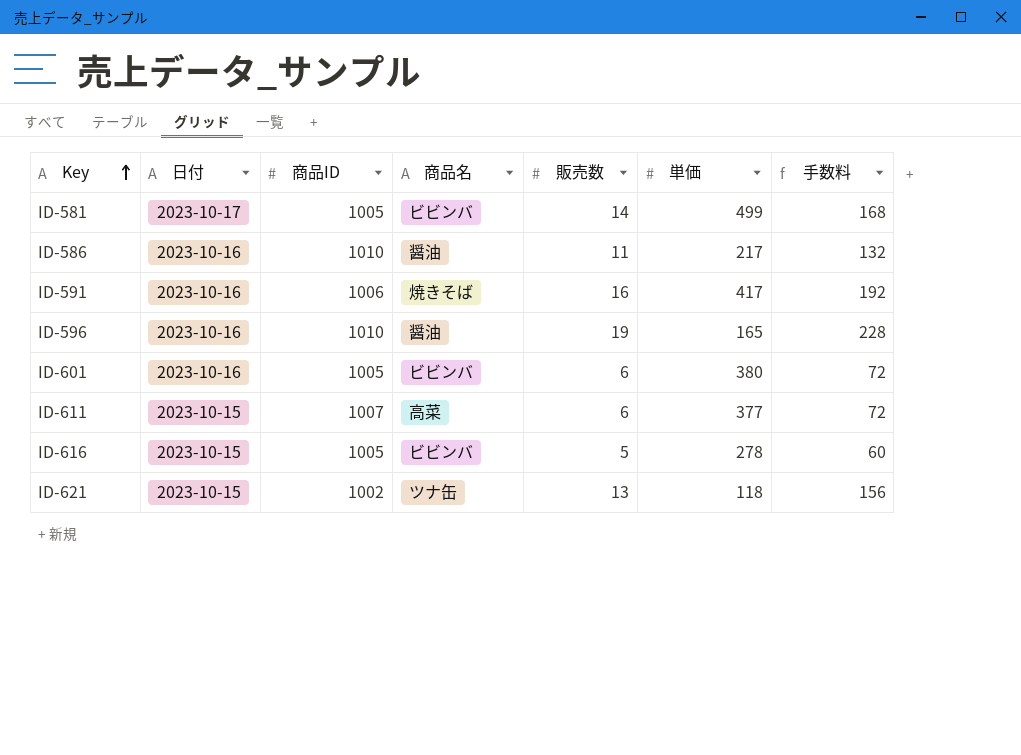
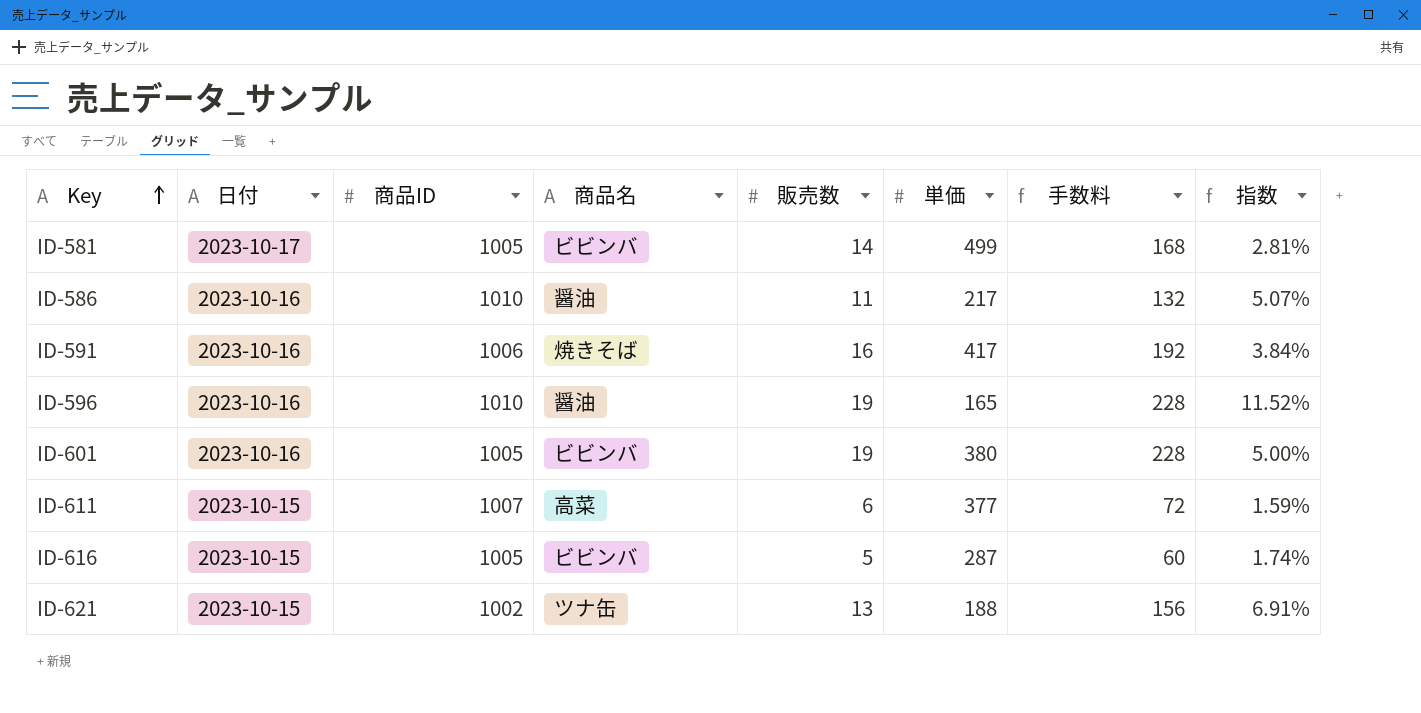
column 指数 | formula: none -> [販売数] / [単価]
ID-601 | 販売数: 6 -> 19
ID-601 | 手数料: 72 -> 228
ID-616 | 単価: 278 -> 287
ID-621 | 単価: 118 -> 188

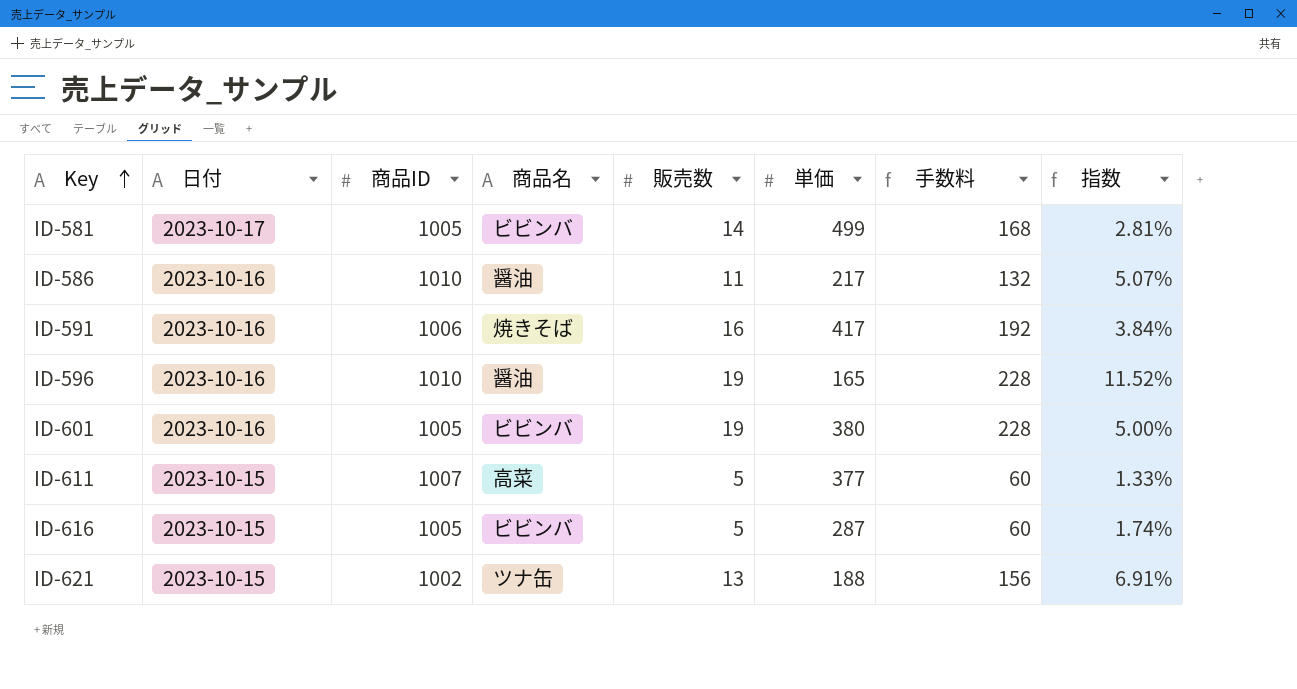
ID-611 | 販売数: 6 -> 5
ID-611 | 手数料: 72 -> 60
ID-611 | 指数: 1.59% -> 1.33%

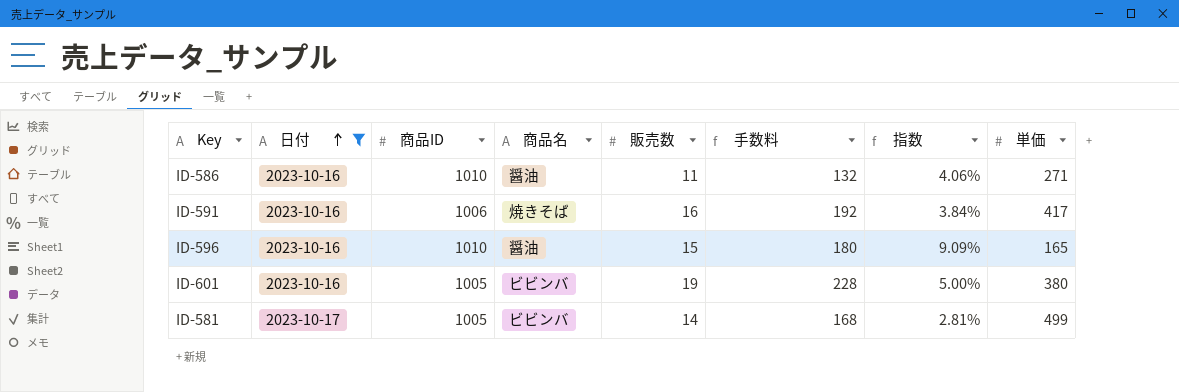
filter: none -> 日付 != 2023-10-15
row order: Key ascending -> 日付 ascending
column 単価 | position: 6 -> 8
ID-586 | 指数: 5.07% -> 4.06%
ID-586 | 単価: 217 -> 271
ID-596 | 販売数: 19 -> 15
ID-596 | 手数料: 228 -> 180
ID-596 | 指数: 11.52% -> 9.09%

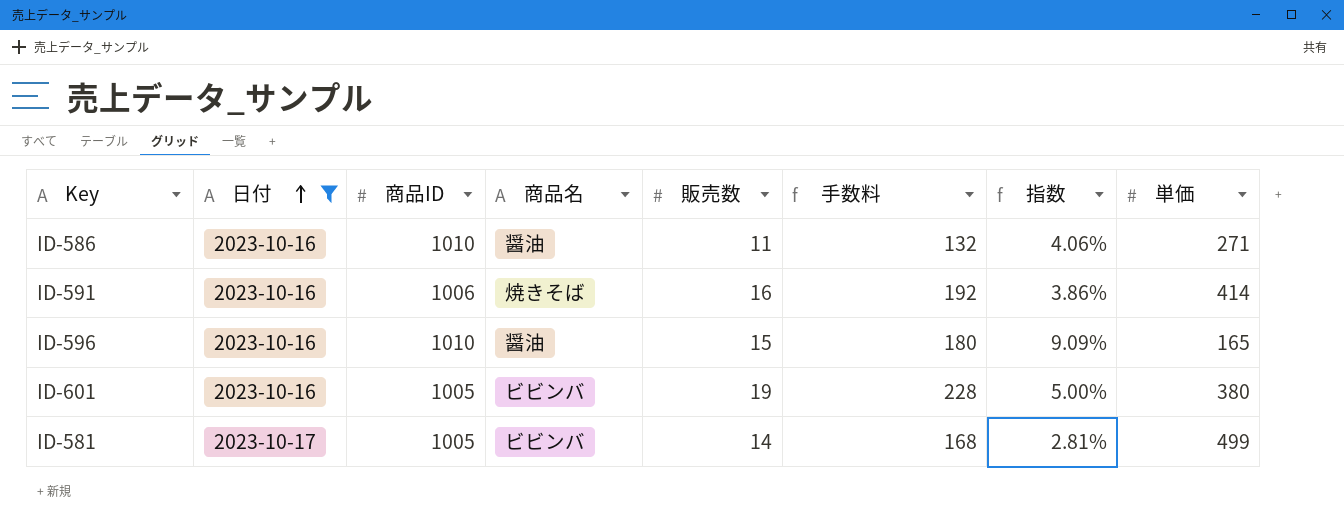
ID-591 | 指数: 3.84% -> 3.86%
ID-591 | 単価: 417 -> 414

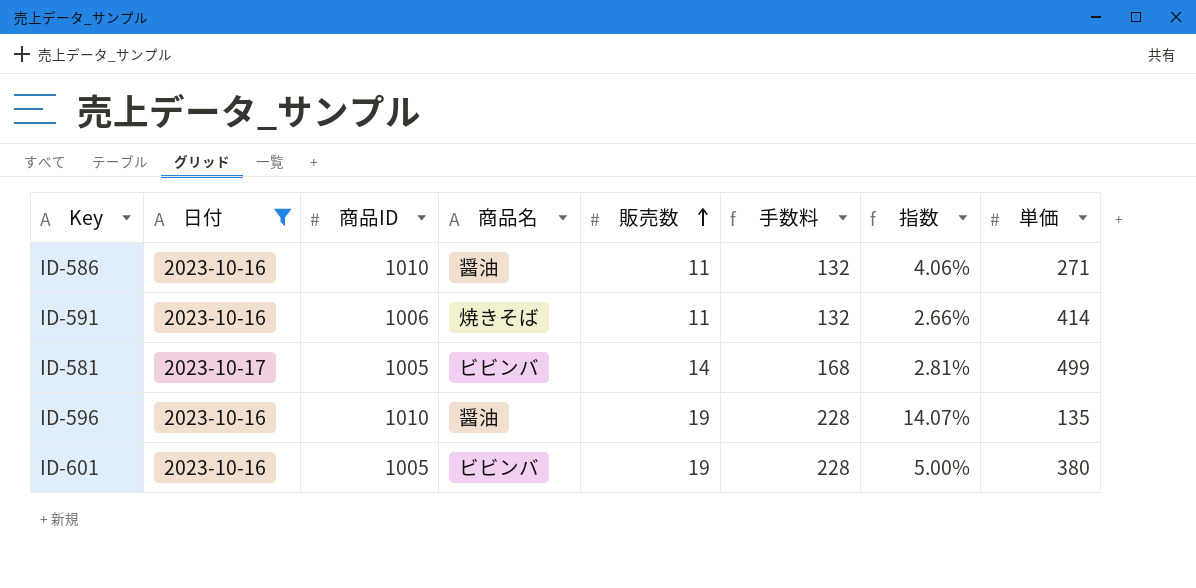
row order: 日付 ascending -> 販売数 ascending
ID-591 | 販売数: 16 -> 11
ID-591 | 手数料: 192 -> 132
ID-591 | 指数: 3.86% -> 2.66%
ID-596 | 販売数: 15 -> 19
ID-596 | 手数料: 180 -> 228
ID-596 | 指数: 9.09% -> 14.07%
ID-596 | 単価: 165 -> 135

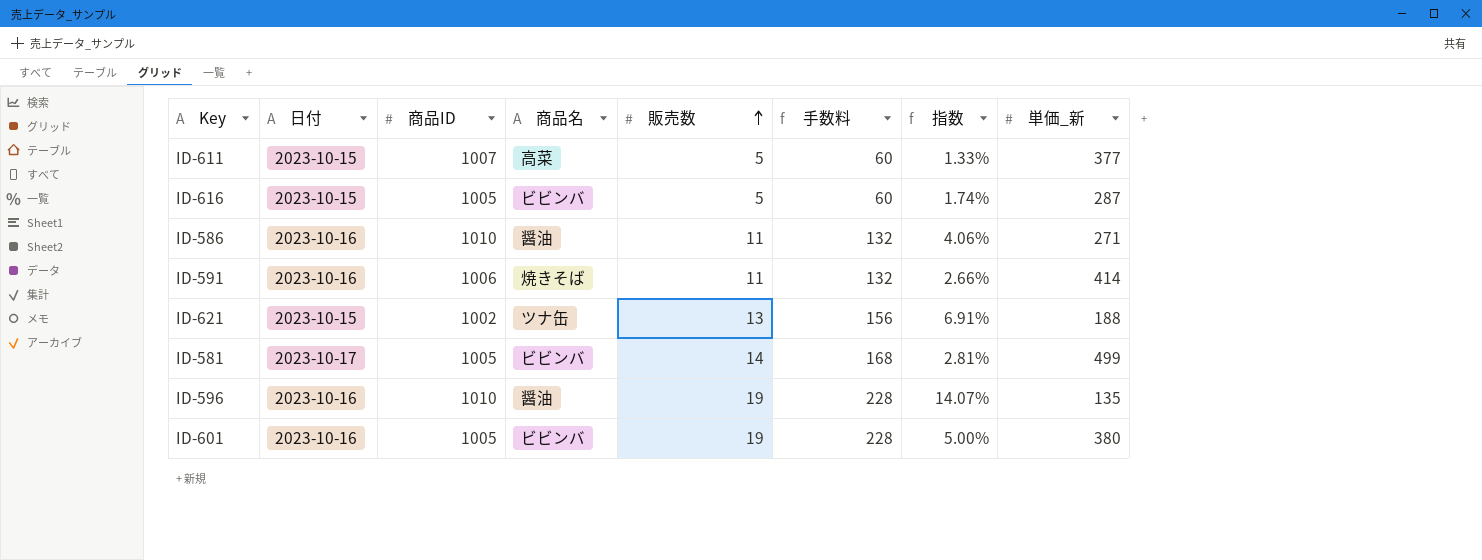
filter: 日付 != 2023-10-15 -> none
column name: 単価 -> 単価_新

